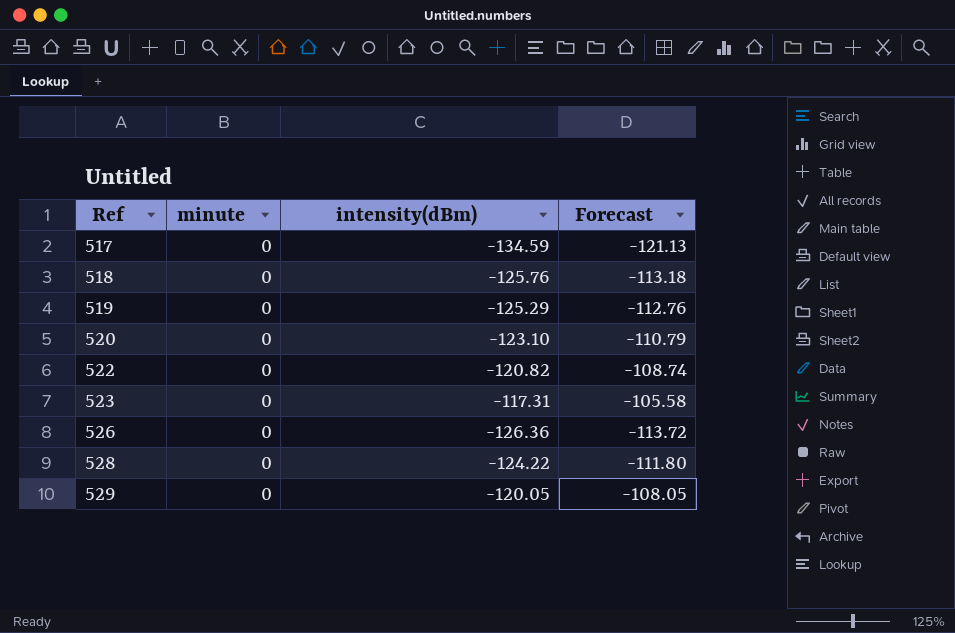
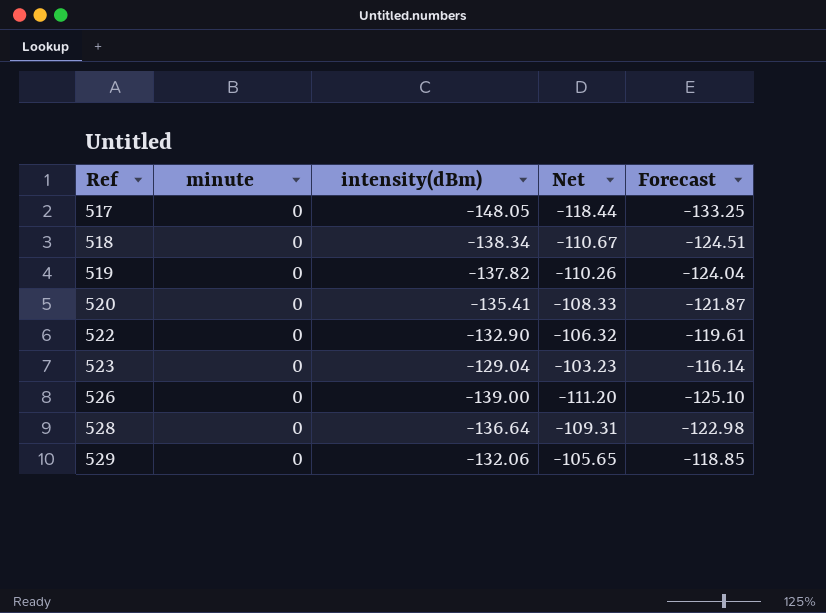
column Net | formula: none -> [intensity(dBm)] * 0.8
517 | intensity(dBm): -134.59 -> -148.05
517 | Forecast: -121.13 -> -133.25
518 | intensity(dBm): -125.76 -> -138.34
518 | Forecast: -113.18 -> -124.51
519 | intensity(dBm): -125.29 -> -137.82
519 | Forecast: -112.76 -> -124.04
520 | intensity(dBm): -123.10 -> -135.41
520 | Forecast: -110.79 -> -121.87
522 | intensity(dBm): -120.82 -> -132.90
522 | Forecast: -108.74 -> -119.61
523 | intensity(dBm): -117.31 -> -129.04
523 | Forecast: -105.58 -> -116.14
526 | intensity(dBm): -126.36 -> -139.00
526 | Forecast: -113.72 -> -125.10
528 | intensity(dBm): -124.22 -> -136.64
528 | Forecast: -111.80 -> -122.98
529 | intensity(dBm): -120.05 -> -132.06
529 | Forecast: -108.05 -> -118.85

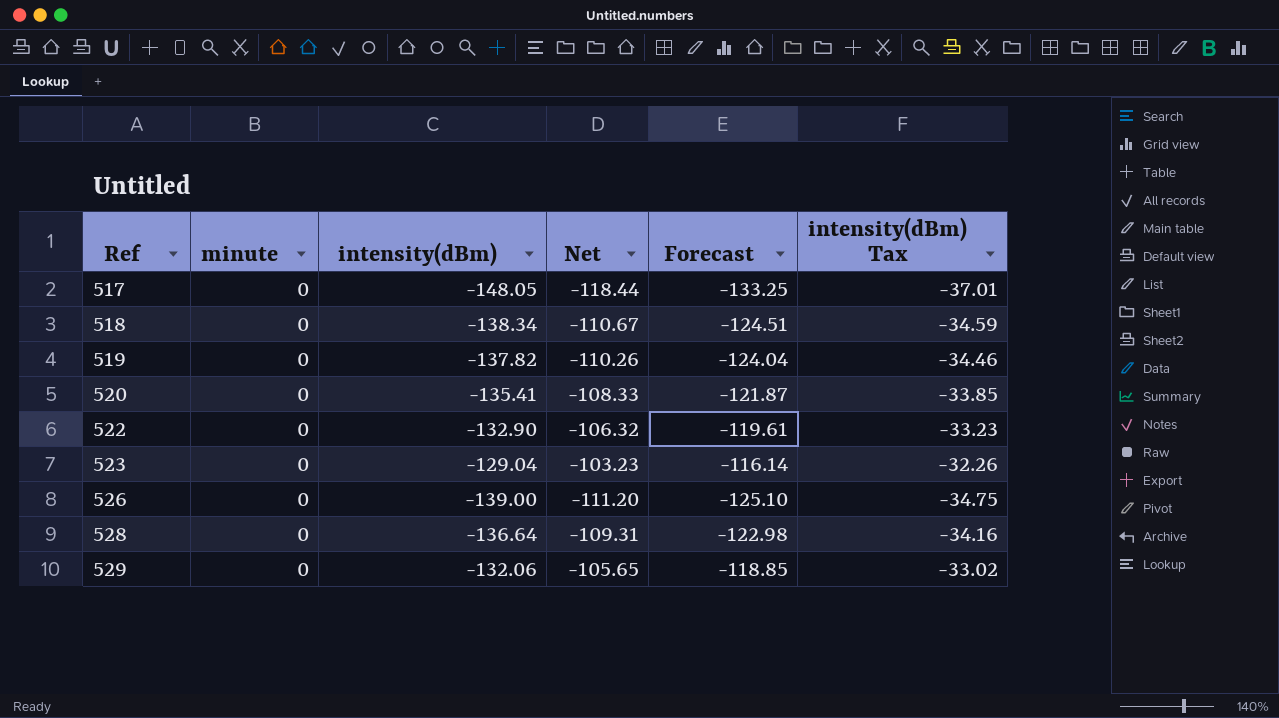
column intensity(dBm) Tax | formula: none -> [intensity(dBm)] * 0.25

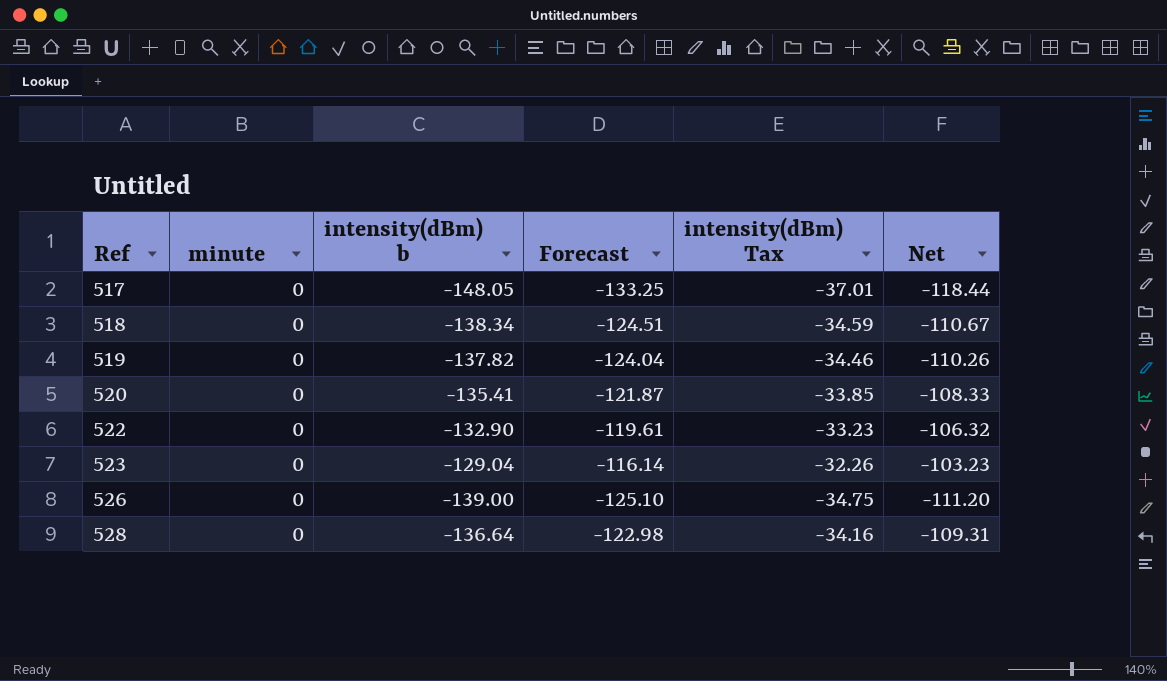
column name: intensity(dBm) -> intensity(dBm) b
column Net | position: 4 -> 6
row 529: 0 | -132.06 | -105.65 | -118.85 | -33.02 -> none

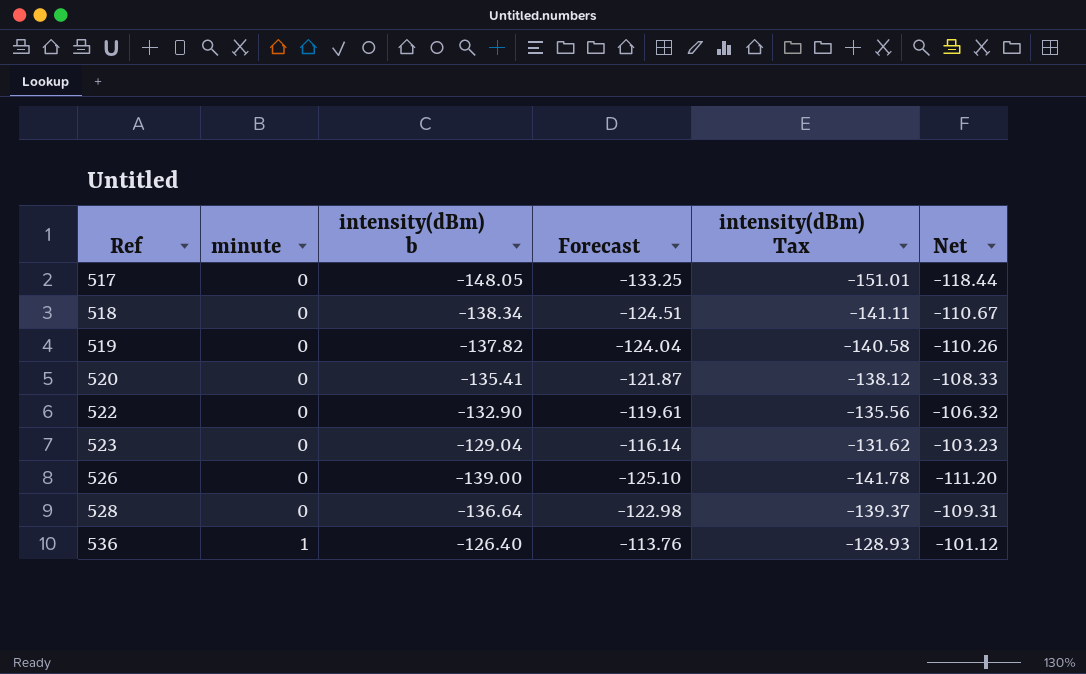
column intensity(dBm) Tax | formula: [intensity(dBm) b] * 0.25 -> [intensity(dBm) b] * 1.02
row 536: none -> 1 | -126.40 | -113.76 | -128.93 | -101.12

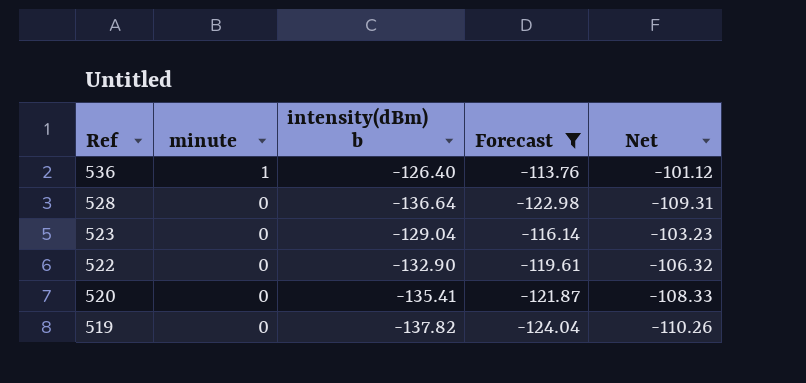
filter: none -> Forecast >= -124.04
row order: Ref ascending -> Ref descending
column intensity(dBm) Tax | formula: [intensity(dBm) b] * 1.02 -> none

